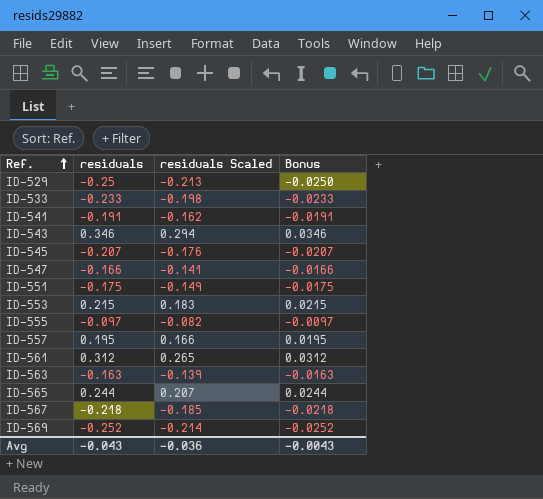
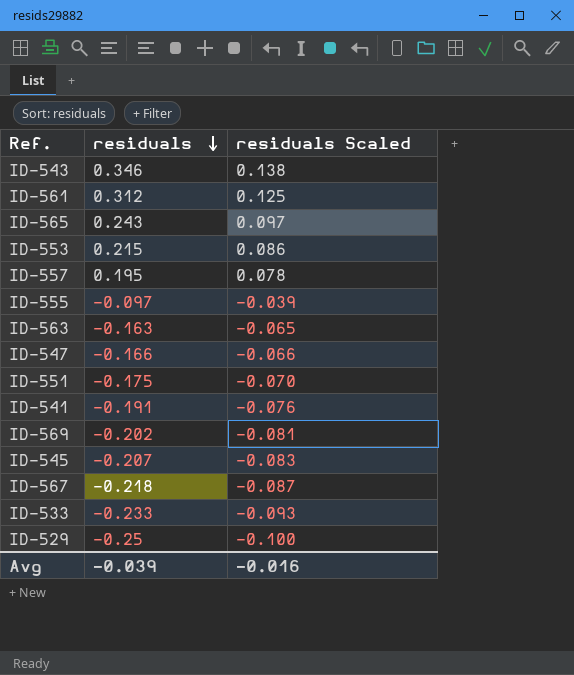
row order: Ref. ascending -> residuals descending
column Bonus | formula: [residuals] * 0.1 -> none
column residuals Scaled | formula: [residuals] * 0.85 -> [residuals] * 0.4
ID-565 | residuals: 0.244 -> 0.243
ID-569 | residuals: -0.252 -> -0.202
Avg | residuals: -0.043 -> -0.039
Avg | residuals Scaled: -0.036 -> -0.016

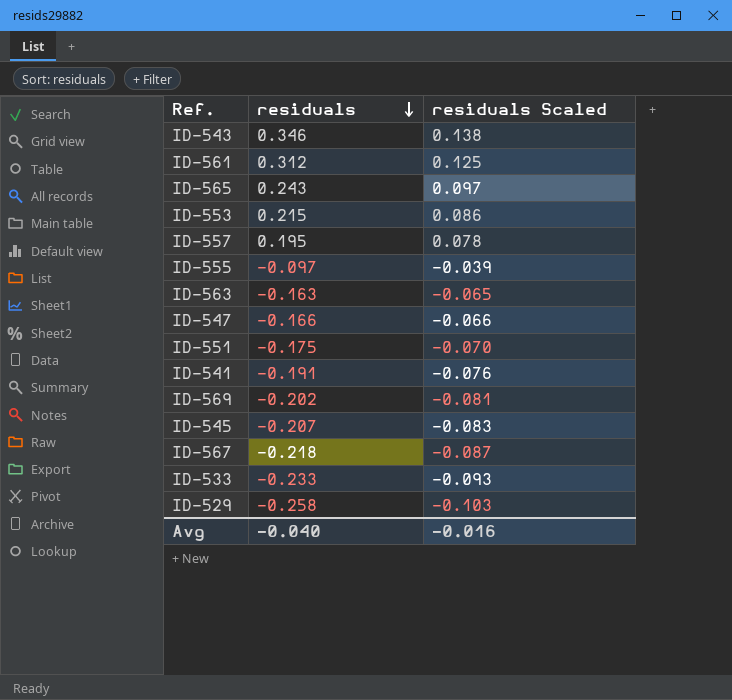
ID-529 | residuals: -0.25 -> -0.258
ID-529 | residuals Scaled: -0.100 -> -0.103
Avg | residuals: -0.039 -> -0.040

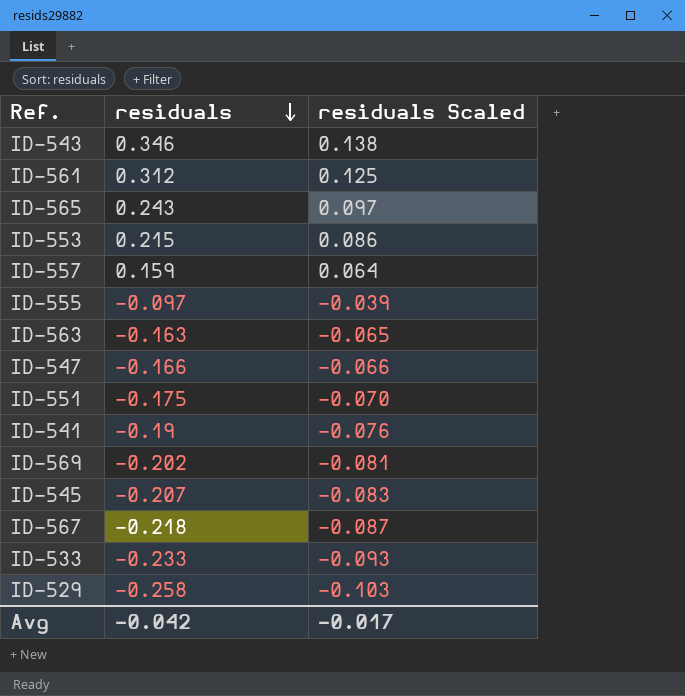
ID-557 | residuals: 0.195 -> 0.159
ID-557 | residuals Scaled: 0.078 -> 0.064
ID-541 | residuals: -0.191 -> -0.19
Avg | residuals: -0.040 -> -0.042
Avg | residuals Scaled: -0.016 -> -0.017

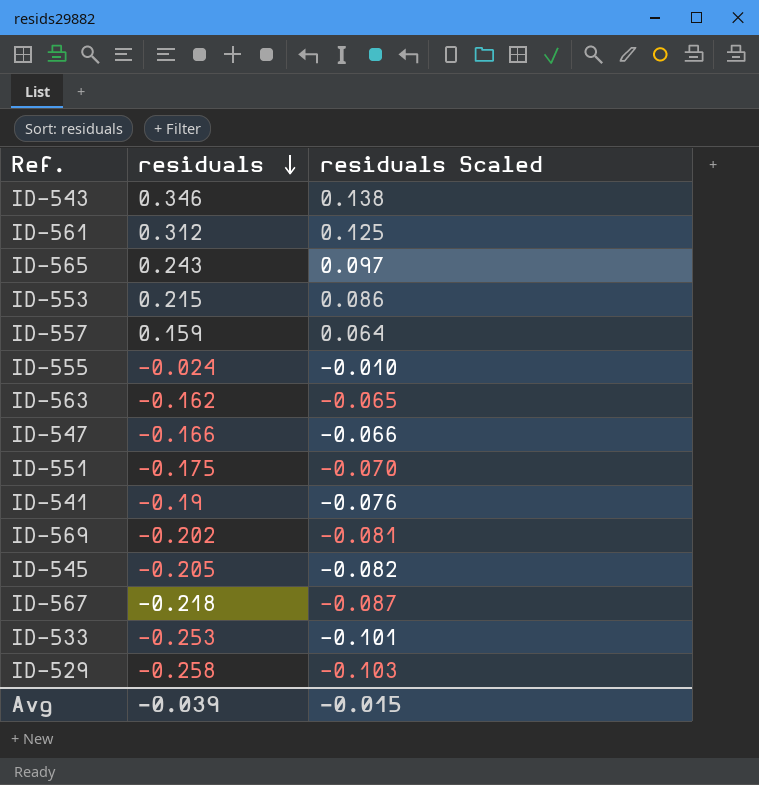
ID-555 | residuals: -0.097 -> -0.024
ID-555 | residuals Scaled: -0.039 -> -0.010
ID-563 | residuals: -0.163 -> -0.162
ID-545 | residuals: -0.207 -> -0.205
ID-545 | residuals Scaled: -0.083 -> -0.082
ID-533 | residuals: -0.233 -> -0.253
ID-533 | residuals Scaled: -0.093 -> -0.101
Avg | residuals: -0.042 -> -0.039
Avg | residuals Scaled: -0.017 -> -0.015

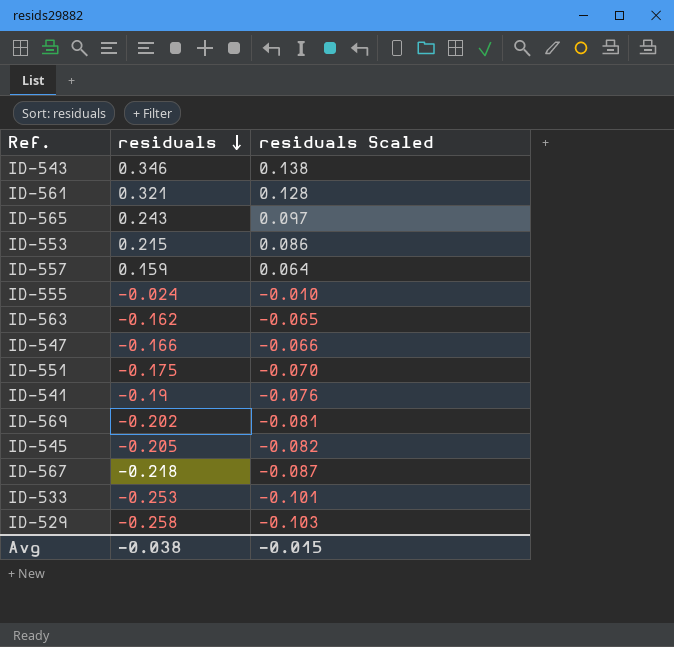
ID-561 | residuals: 0.312 -> 0.321
ID-561 | residuals Scaled: 0.125 -> 0.128
Avg | residuals: -0.039 -> -0.038

